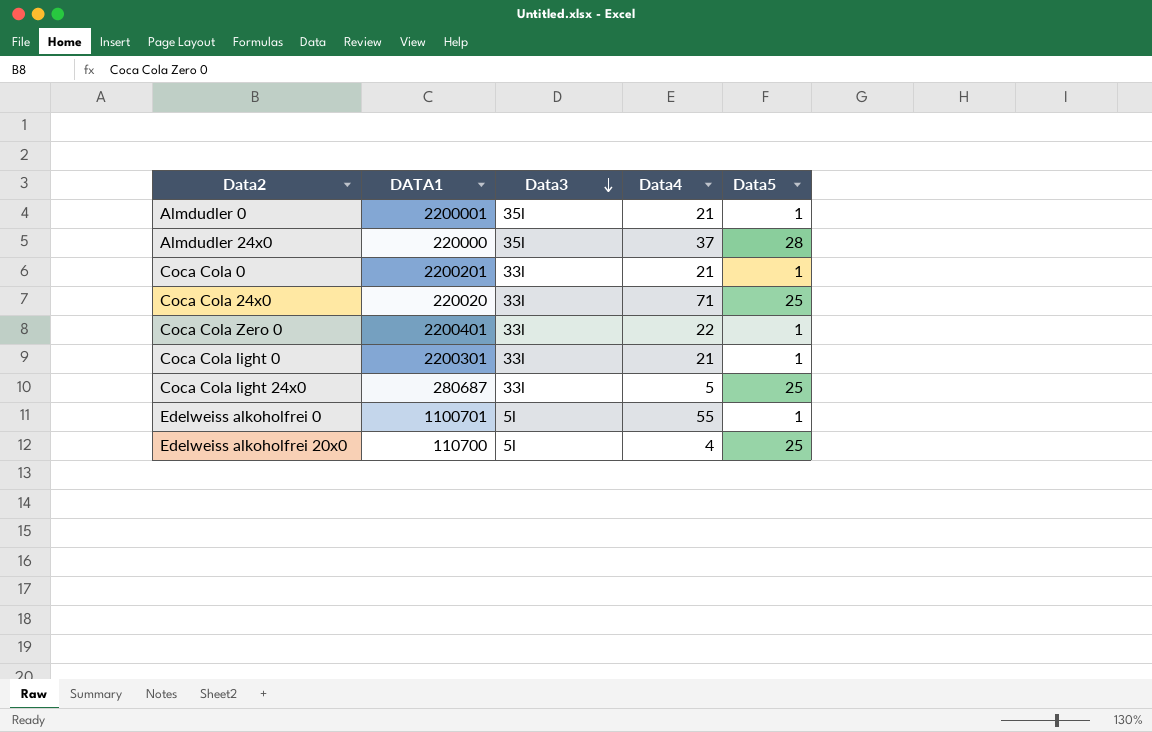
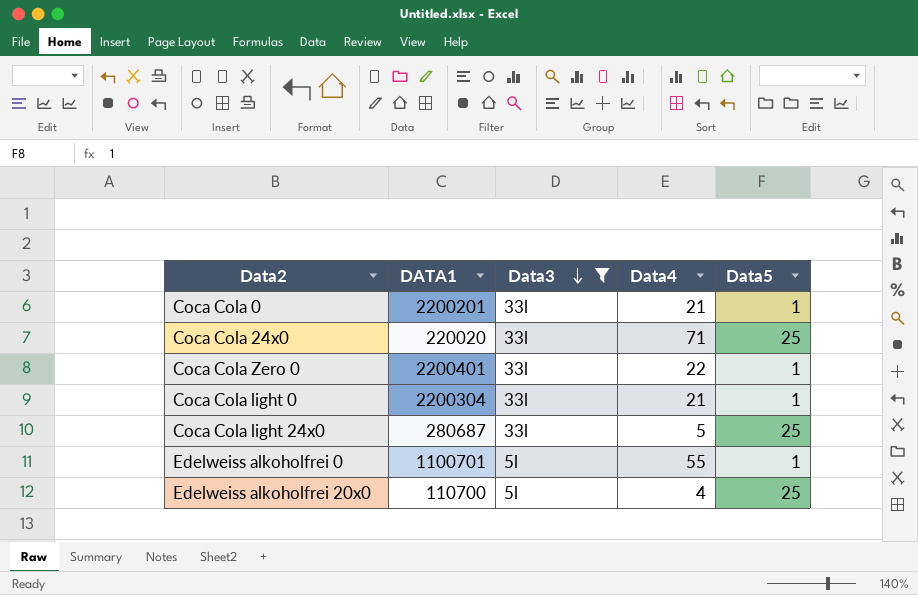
filter: none -> Data3 != 35l
Coca Cola light 0 | DATA1: 2200301 -> 2200304

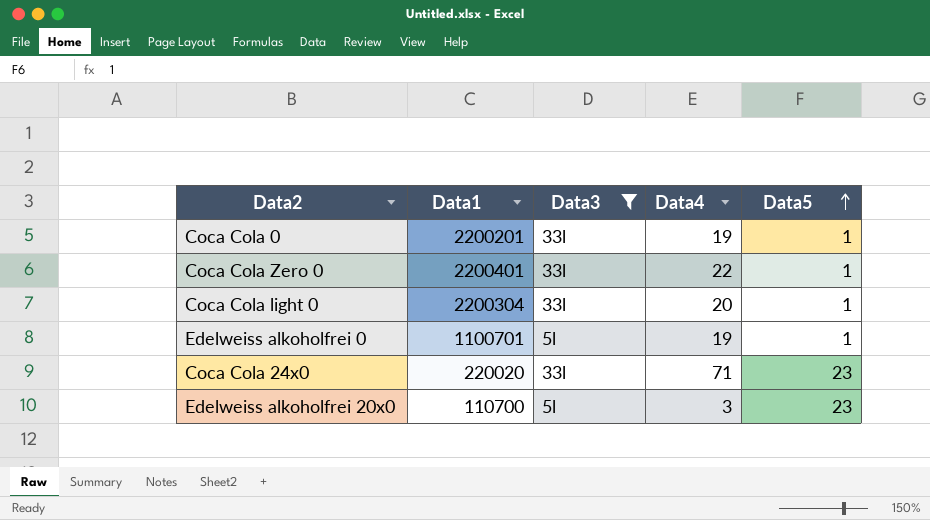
row order: Data3 descending -> Data5 ascending
column name: DATA1 -> Data1
row Coca Cola light 24x0: 280687 | 33l | 5 | 25 -> none
Coca Cola 0 | Data4: 21 -> 19
Coca Cola light 0 | Data4: 21 -> 20
Edelweiss alkoholfrei 0 | Data4: 55 -> 19
Coca Cola 24x0 | Data5: 25 -> 23
Edelweiss alkoholfrei 20x0 | Data4: 4 -> 3
Edelweiss alkoholfrei 20x0 | Data5: 25 -> 23

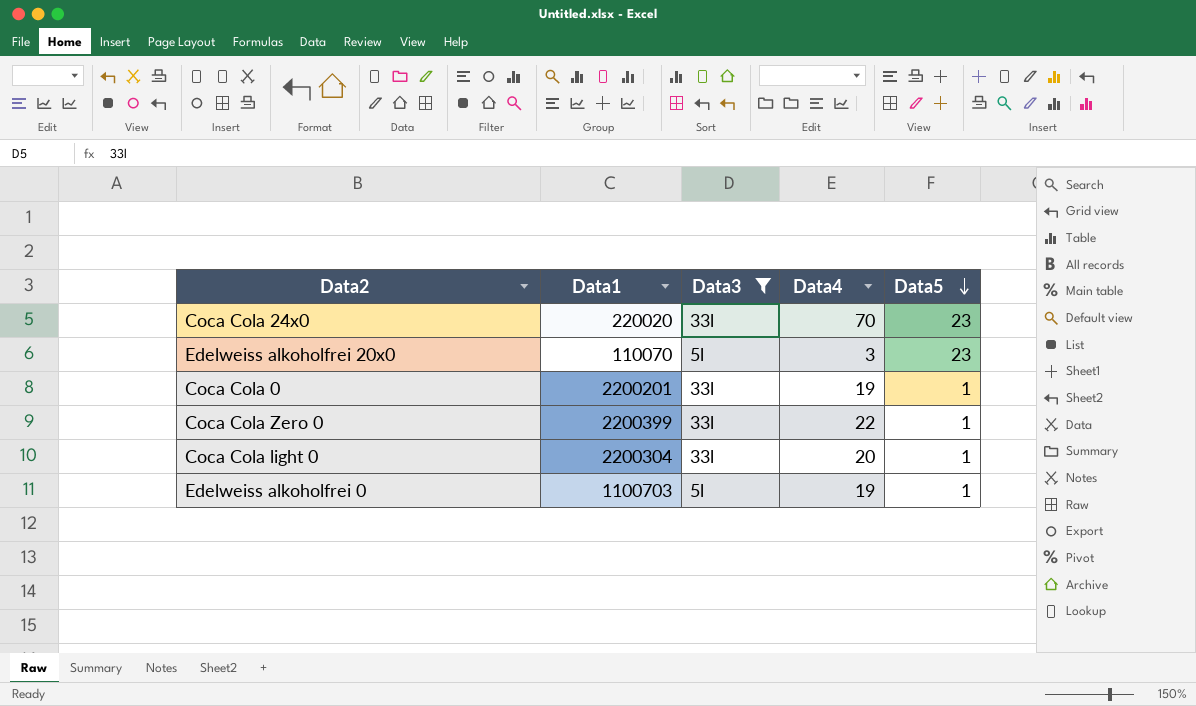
row order: Data5 ascending -> Data5 descending
Coca Cola 24x0 | Data4: 71 -> 70
Edelweiss alkoholfrei 20x0 | Data1: 110700 -> 110070
Coca Cola Zero 0 | Data1: 2200401 -> 2200399
Edelweiss alkoholfrei 0 | Data1: 1100701 -> 1100703

